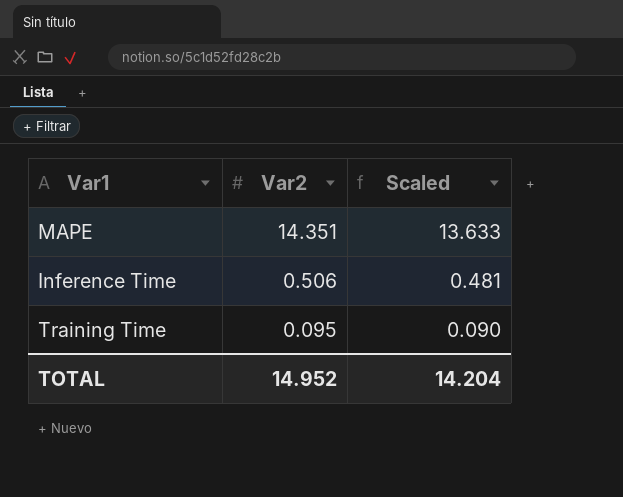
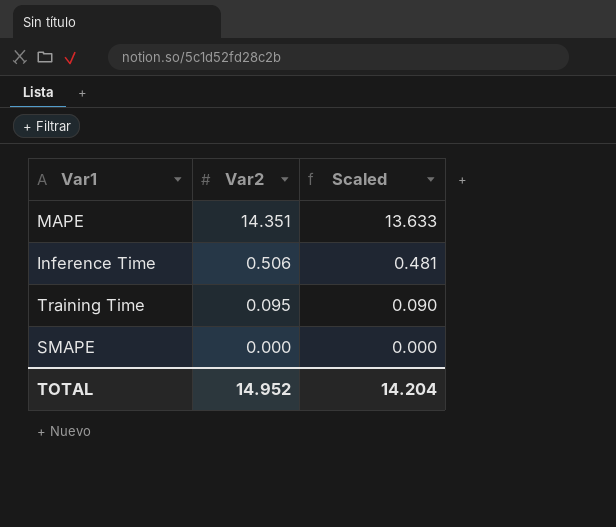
row SMAPE: none -> 0.000 | 0.000

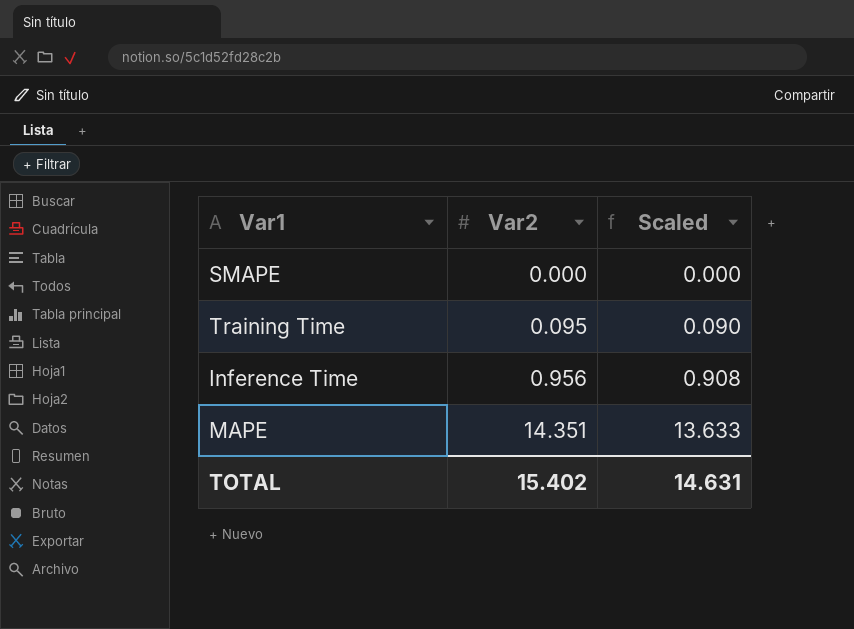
row order: Var2 descending -> Var2 ascending
Inference Time | Var2: 0.506 -> 0.956
Inference Time | Scaled: 0.481 -> 0.908
TOTAL | Var2: 14.952 -> 15.402
TOTAL | Scaled: 14.204 -> 14.631

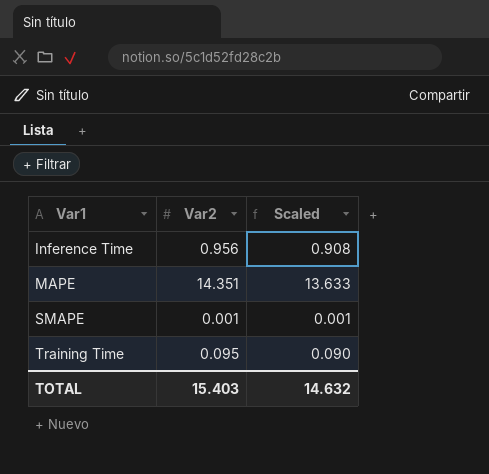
row order: Var2 ascending -> Var1 ascending
SMAPE | Var2: 0.000 -> 0.001
SMAPE | Scaled: 0.000 -> 0.001
TOTAL | Var2: 15.402 -> 15.403
TOTAL | Scaled: 14.631 -> 14.632

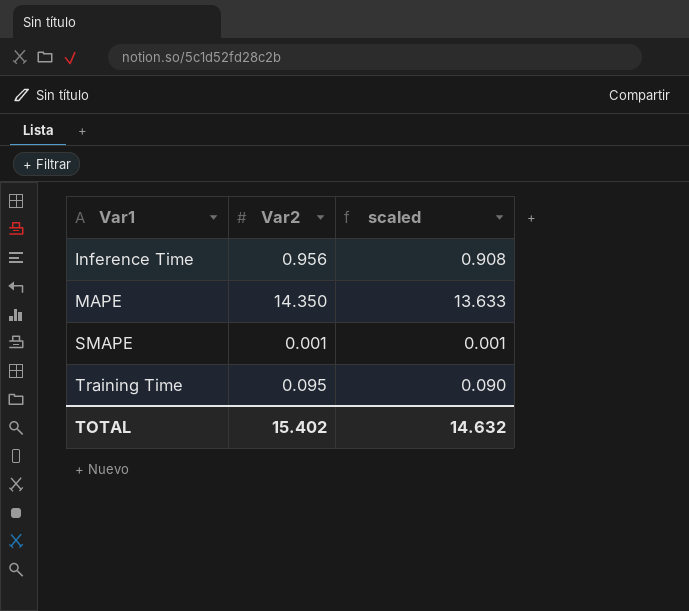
column name: Scaled -> scaled
MAPE | Var2: 14.351 -> 14.350
TOTAL | Var2: 15.403 -> 15.402

